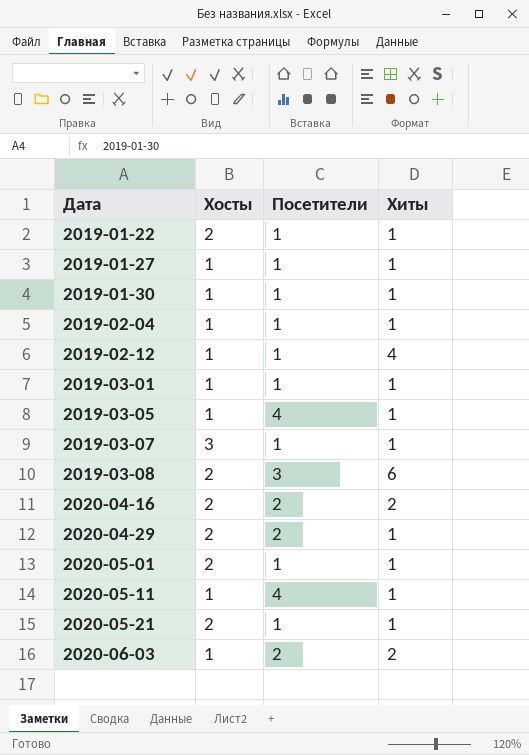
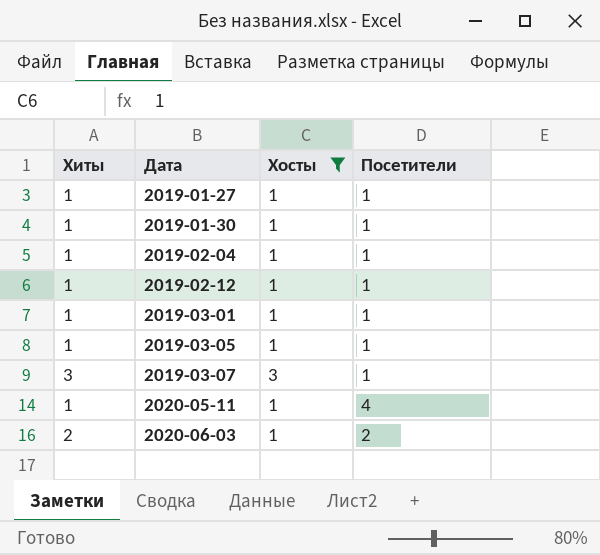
filter: none -> Хосты != 2
column Хиты | position: 4 -> 1
2019-02-12 | Хиты: 4 -> 1
2019-03-05 | Посетители: 4 -> 1
2019-03-07 | Хиты: 1 -> 3

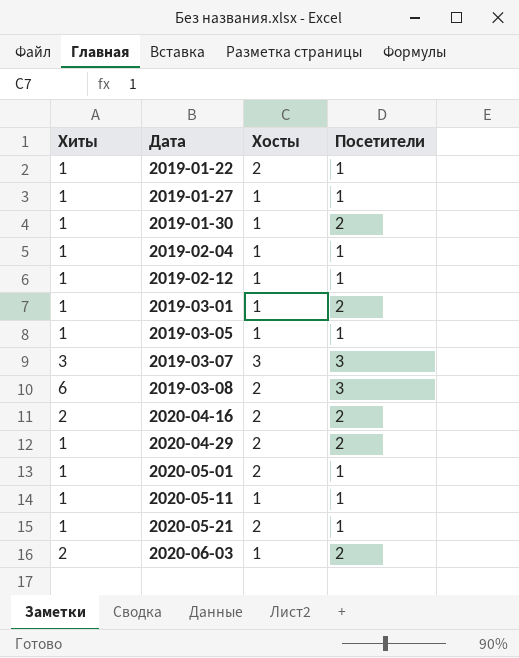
filter: Хосты != 2 -> none
2019-01-30 | Посетители: 1 -> 2
2019-03-01 | Посетители: 1 -> 2
2019-03-07 | Посетители: 1 -> 3
2020-05-11 | Посетители: 4 -> 1

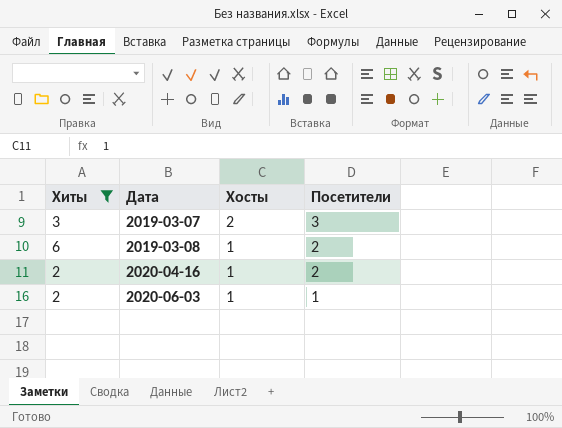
filter: none -> Хиты != 1
2019-03-07 | Хосты: 3 -> 2
2019-03-08 | Хосты: 2 -> 1
2019-03-08 | Посетители: 3 -> 2
2020-04-16 | Хосты: 2 -> 1
2020-06-03 | Посетители: 2 -> 1

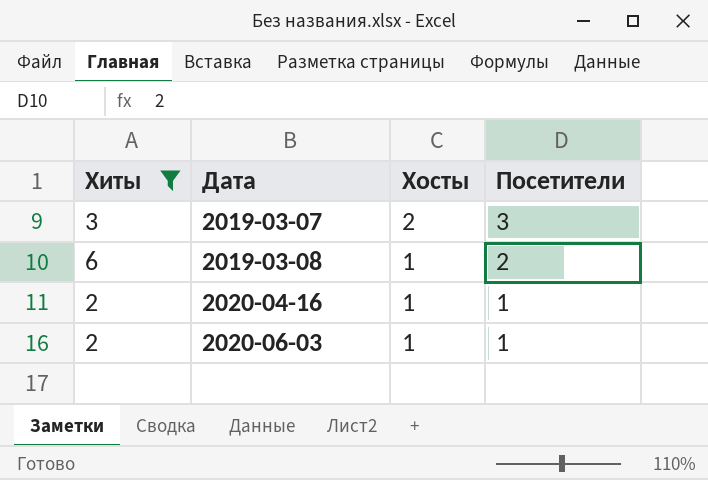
2020-04-16 | Посетители: 2 -> 1

